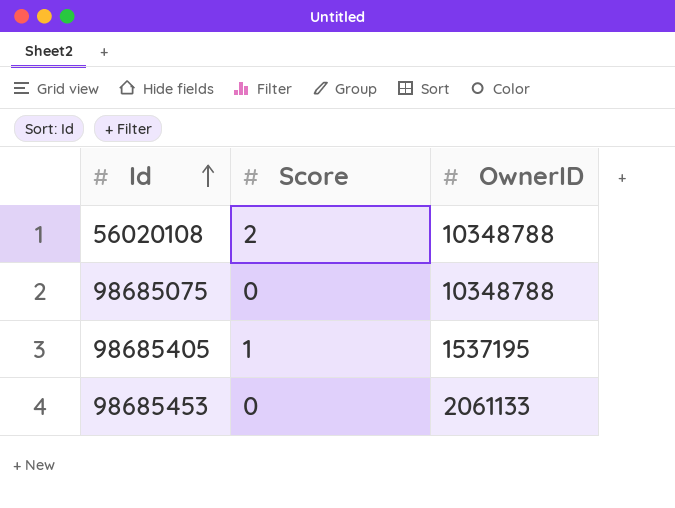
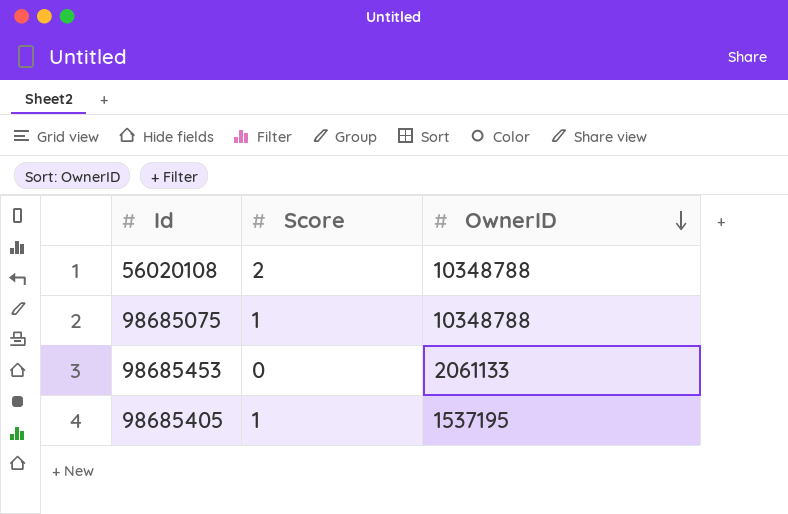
row order: Id ascending -> OwnerID descending
98685075 | Score: 0 -> 1

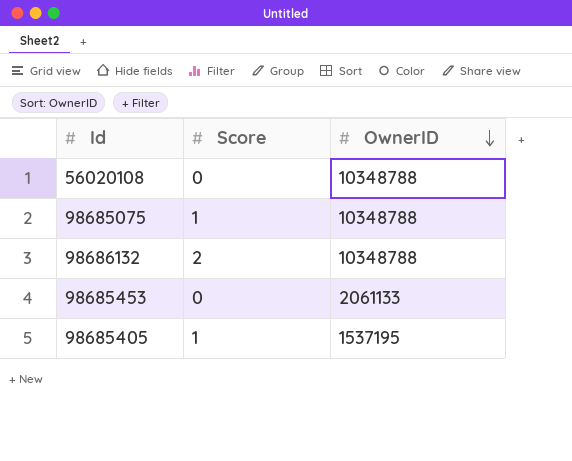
56020108 | Score: 2 -> 0
row 98686132: none -> 2 | 10348788

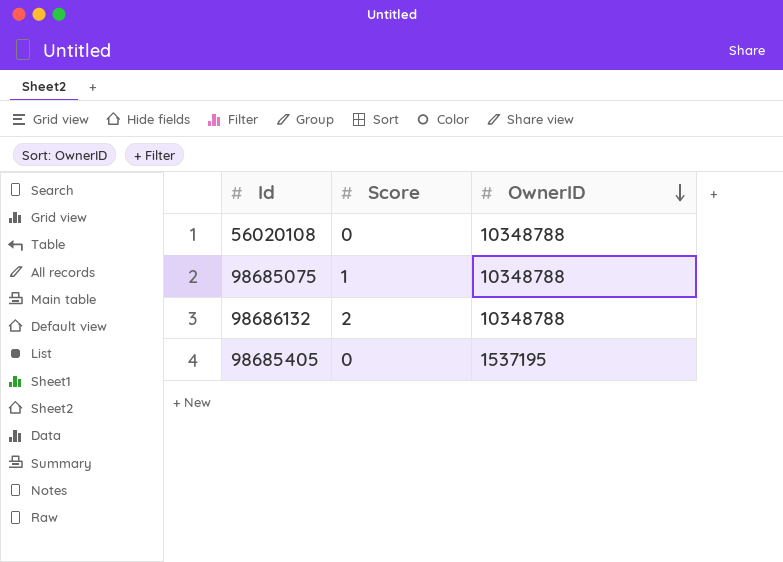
row 98685453: 0 | 2061133 -> none
98685405 | Score: 1 -> 0

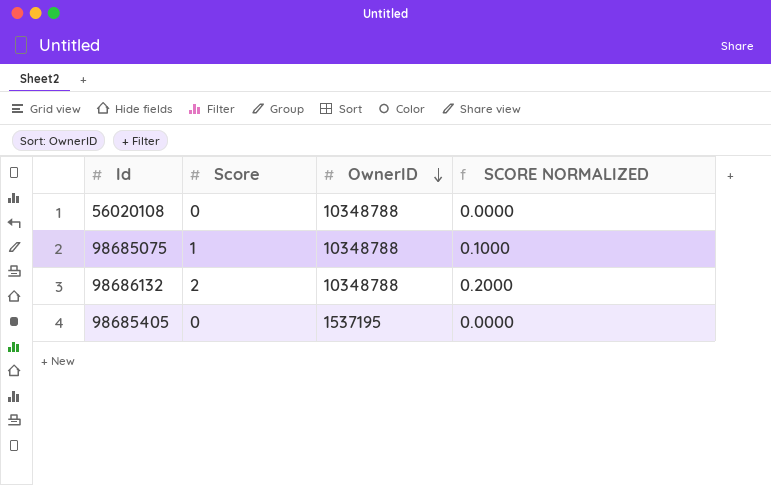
column SCORE NORMALIZED | formula: none -> [Score] * 0.1

